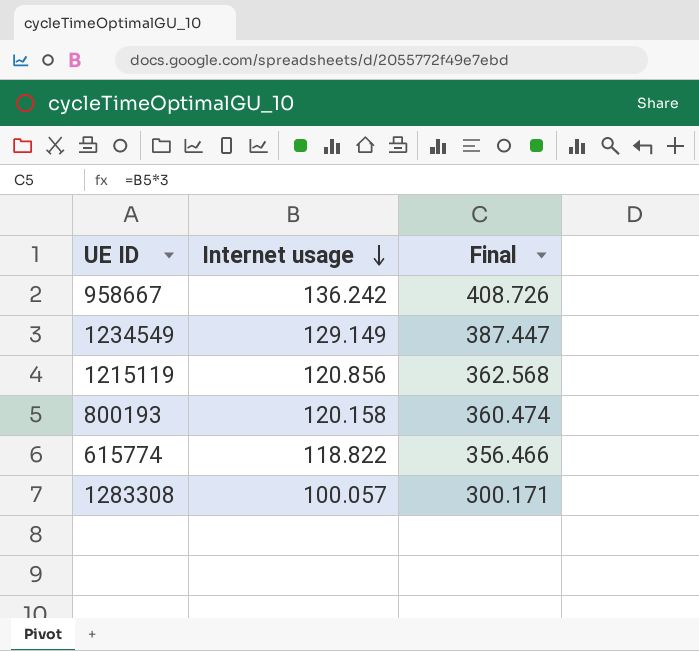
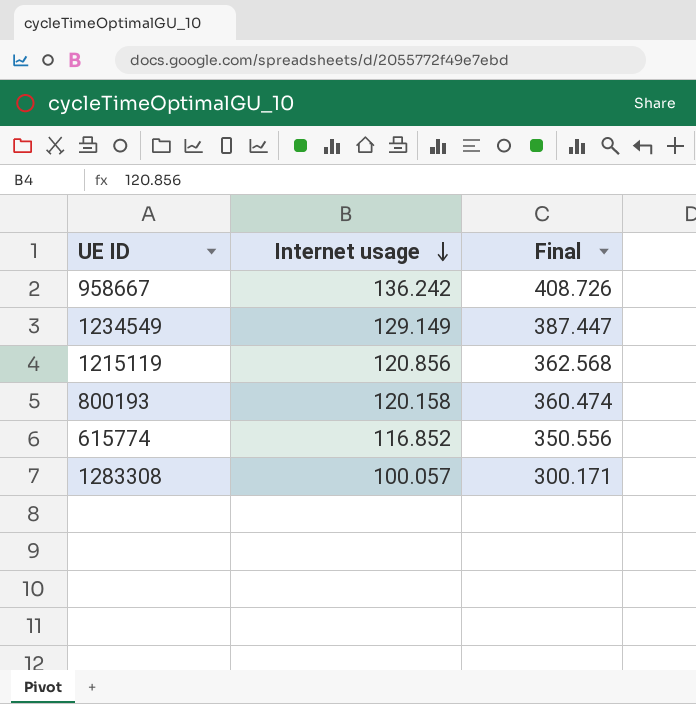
615774 | Internet usage: 118.822 -> 116.852
615774 | Final: 356.466 -> 350.556

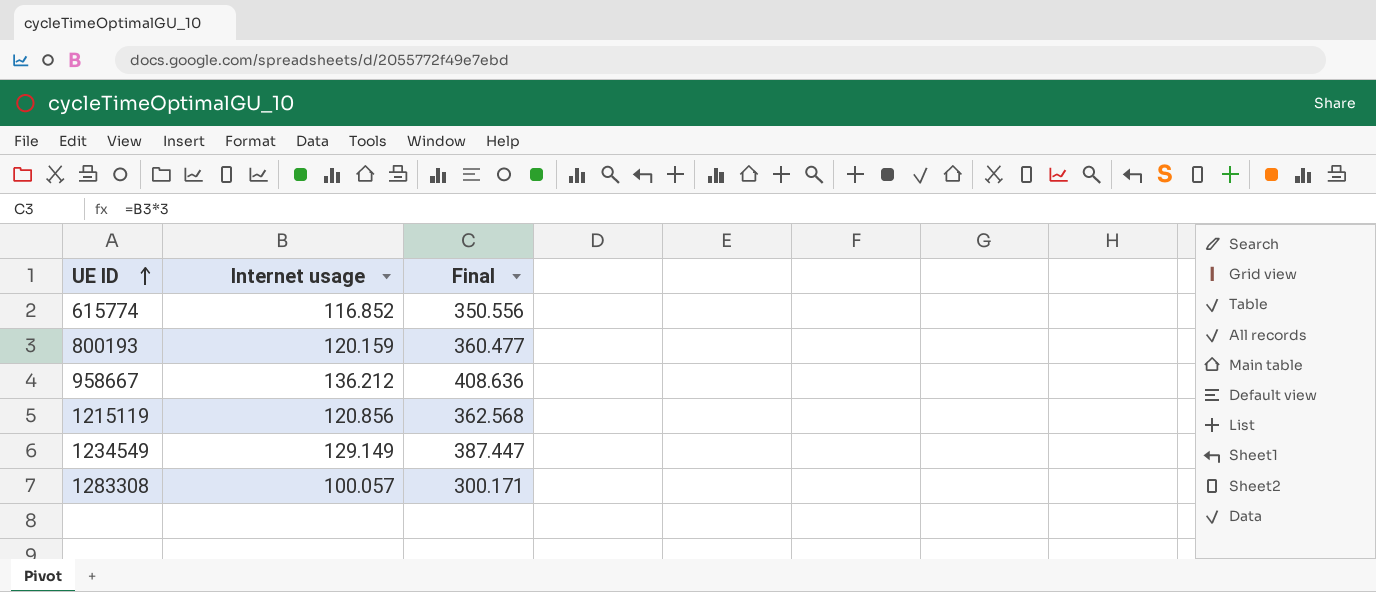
row order: Internet usage descending -> UE ID ascending
800193 | Internet usage: 120.158 -> 120.159
800193 | Final: 360.474 -> 360.477
958667 | Internet usage: 136.242 -> 136.212
958667 | Final: 408.726 -> 408.636

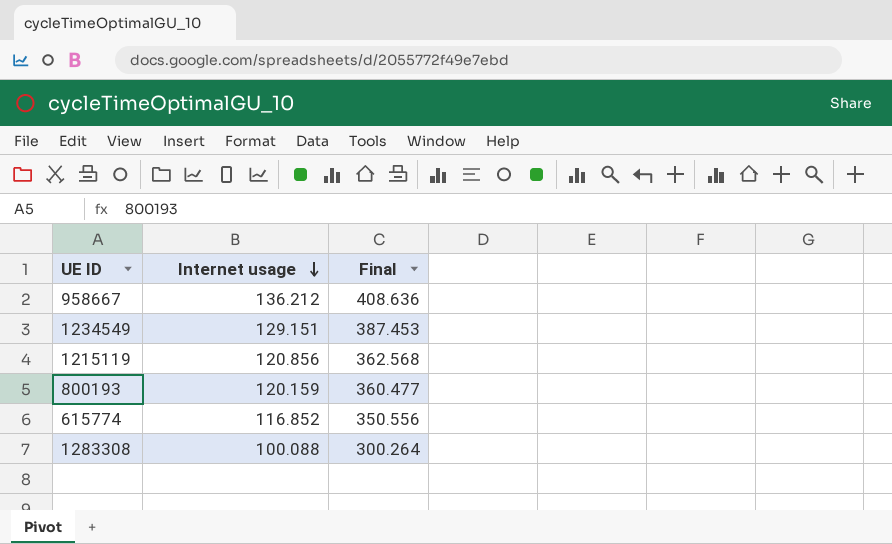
row order: UE ID ascending -> Internet usage descending
1234549 | Internet usage: 129.149 -> 129.151
1234549 | Final: 387.447 -> 387.453
1283308 | Internet usage: 100.057 -> 100.088
1283308 | Final: 300.171 -> 300.264

